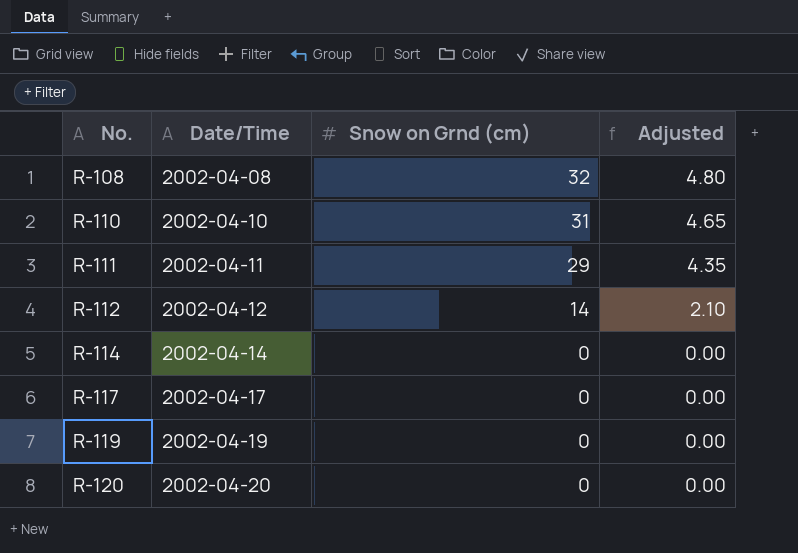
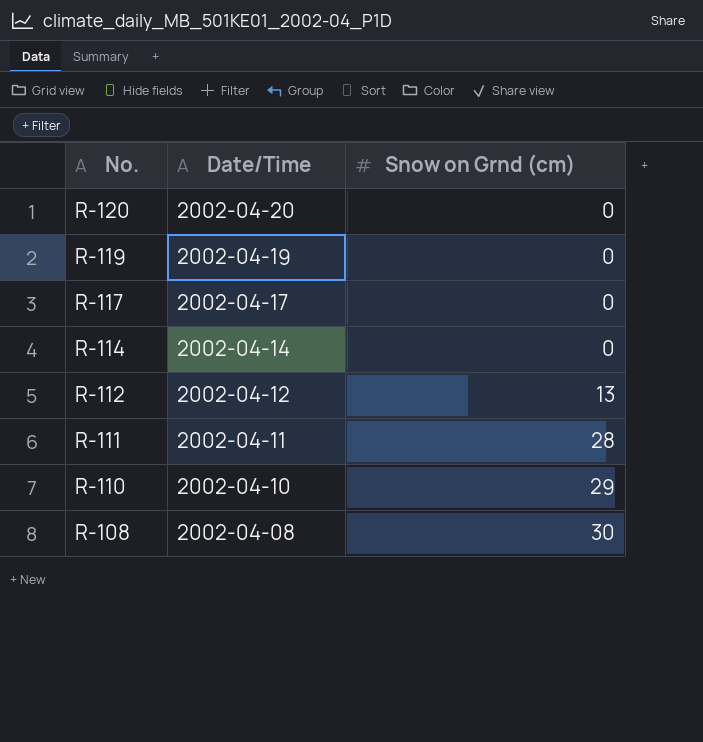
row order: No. ascending -> No. descending
column Adjusted | formula: [Snow on Grnd (cm)] * 0.15 -> none
R-112 | Snow on Grnd (cm): 14 -> 13
R-111 | Snow on Grnd (cm): 29 -> 28
R-110 | Snow on Grnd (cm): 31 -> 29
R-108 | Snow on Grnd (cm): 32 -> 30

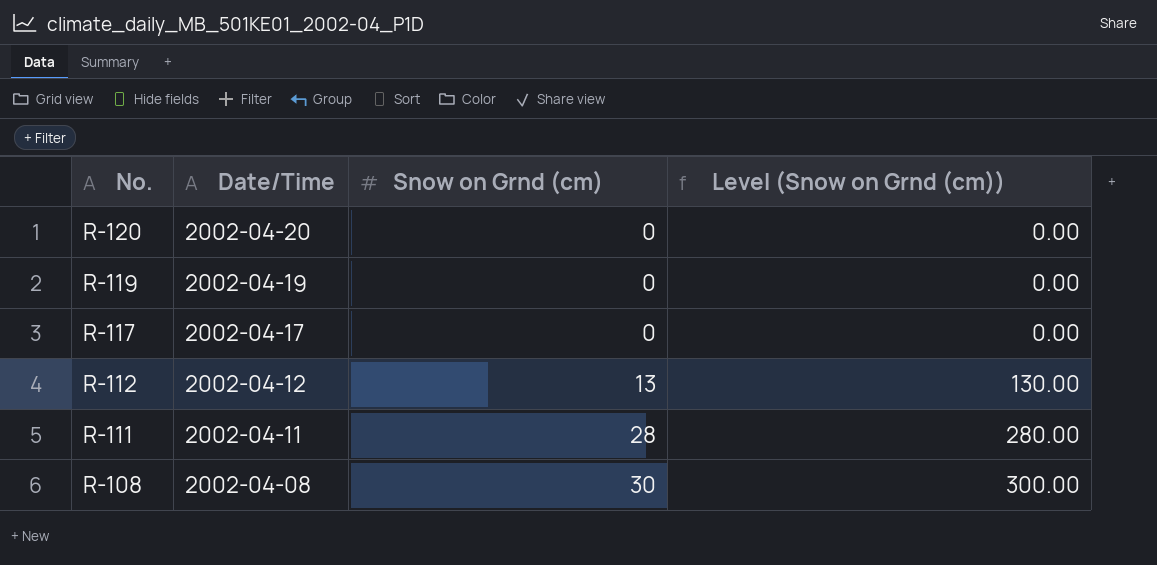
column Level (Snow on Grnd (cm)) | formula: none -> [Snow on Grnd (cm)] * 10
row R-114: 2002-04-14 | 0 -> none
row R-110: 2002-04-10 | 29 -> none

